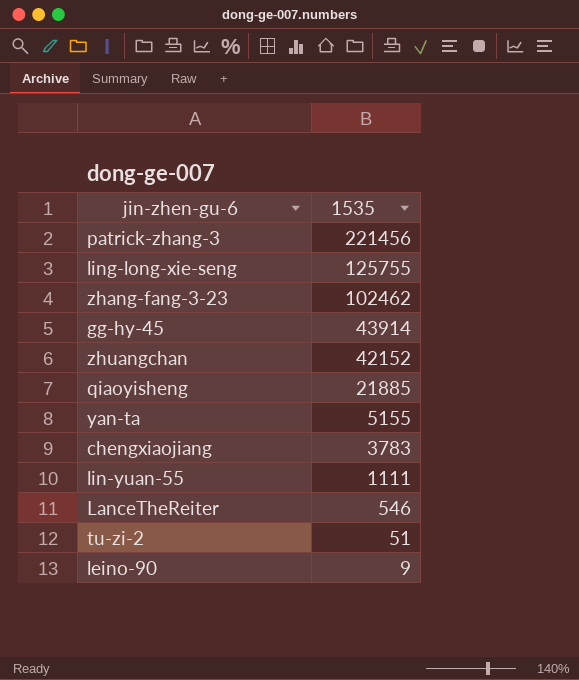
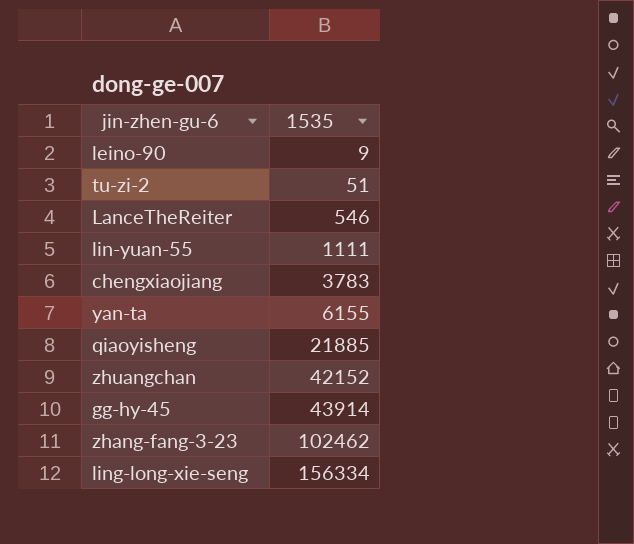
row order: 1535 descending -> 1535 ascending
row patrick-zhang-3: 221456 -> none
yan-ta | 1535: 5155 -> 6155
ling-long-xie-seng | 1535: 125755 -> 156334

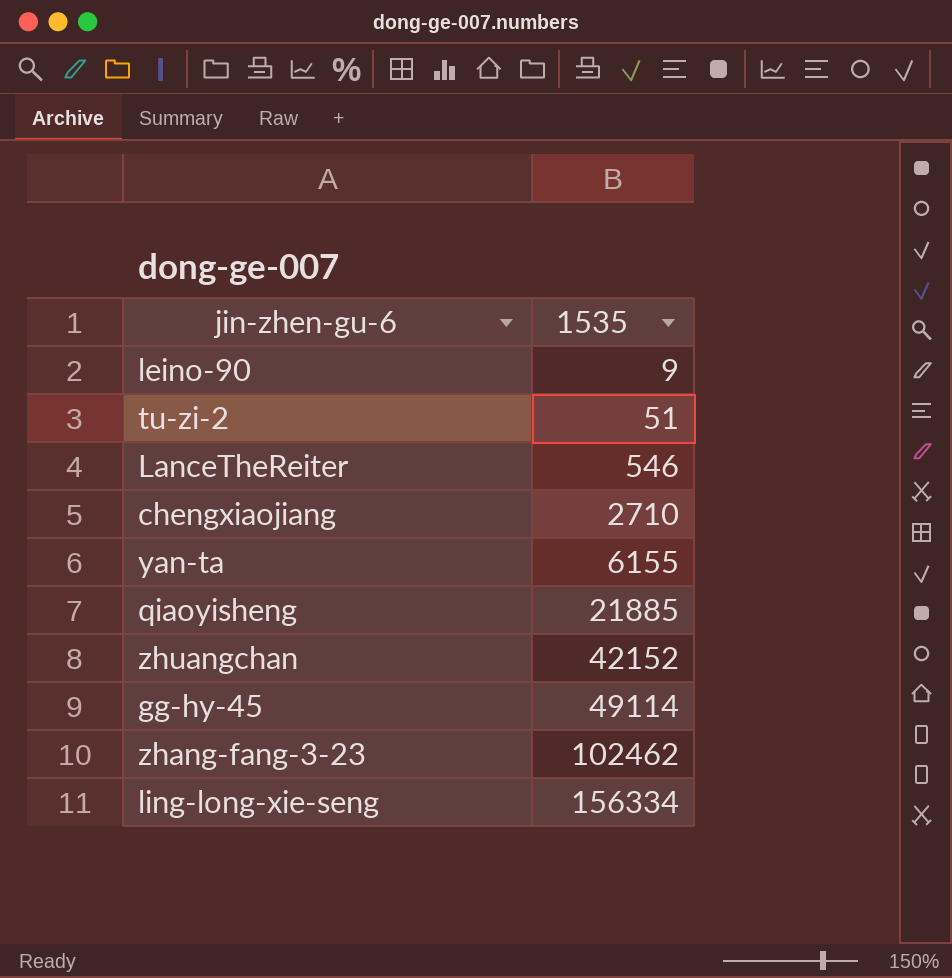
row lin-yuan-55: 1111 -> none
chengxiaojiang | 1535: 3783 -> 2710
gg-hy-45 | 1535: 43914 -> 49114

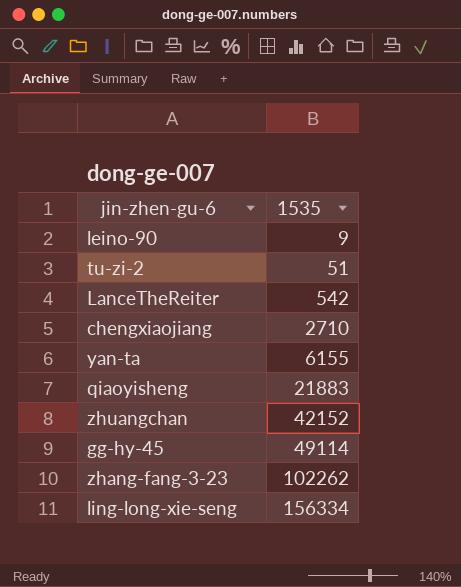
LanceTheReiter | 1535: 546 -> 542
qiaoyisheng | 1535: 21885 -> 21883
zhang-fang-3-23 | 1535: 102462 -> 102262

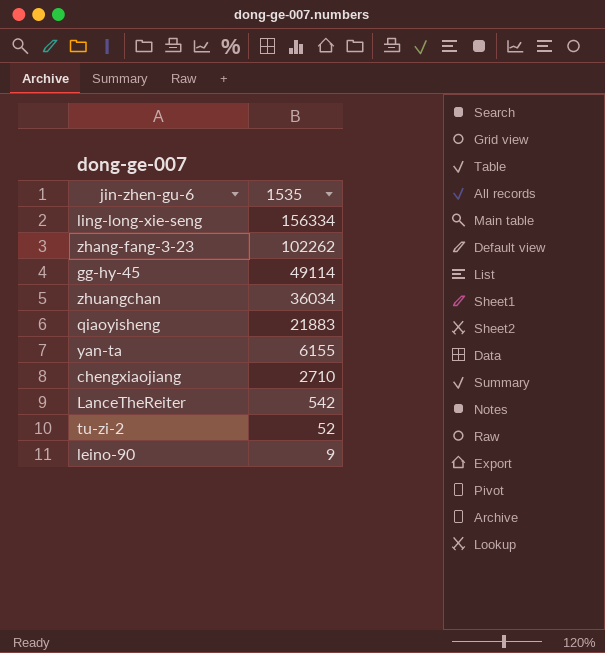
row order: 1535 ascending -> 1535 descending
zhuangchan | 1535: 42152 -> 36034
tu-zi-2 | 1535: 51 -> 52

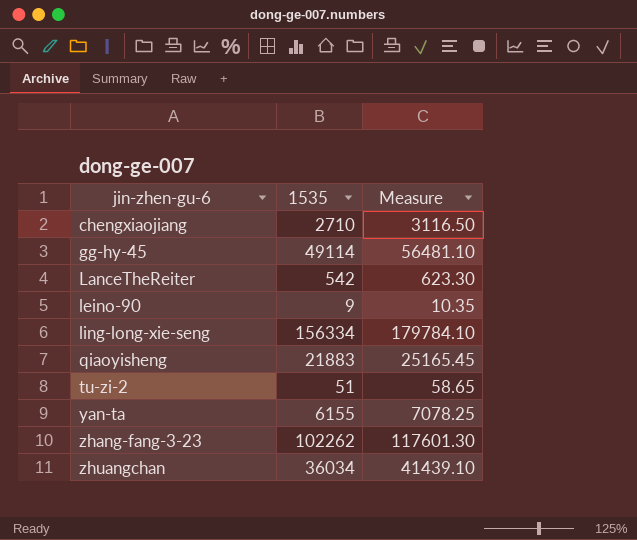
row order: 1535 descending -> jin-zhen-gu-6 ascending
column Measure | formula: none -> [1535] * 1.15
tu-zi-2 | 1535: 52 -> 51

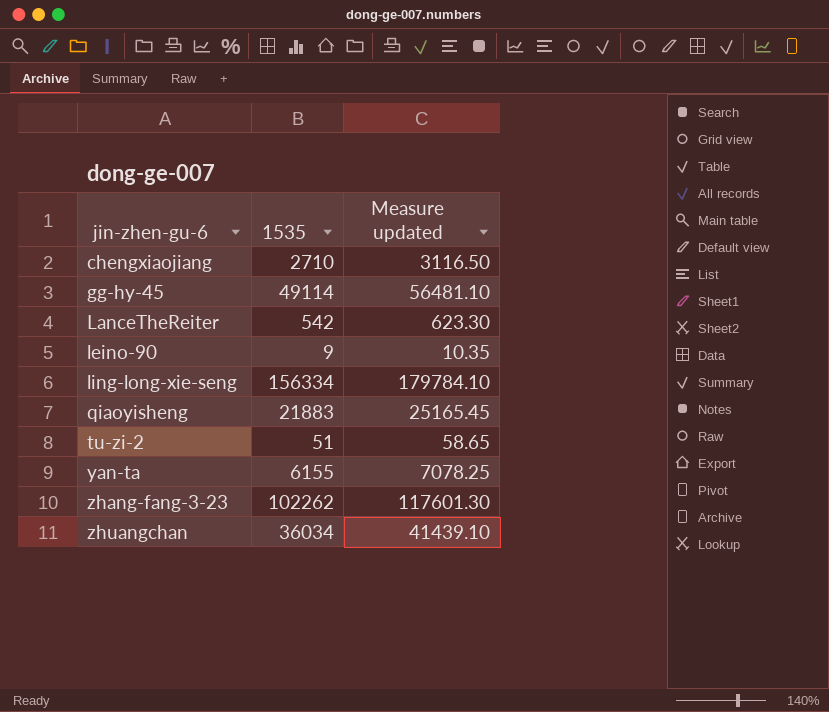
column name: Measure -> Measure updated

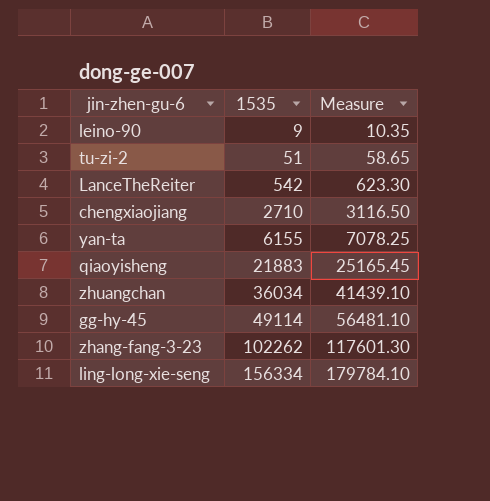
row order: jin-zhen-gu-6 ascending -> 1535 ascending
column name: Measure updated -> Measure

